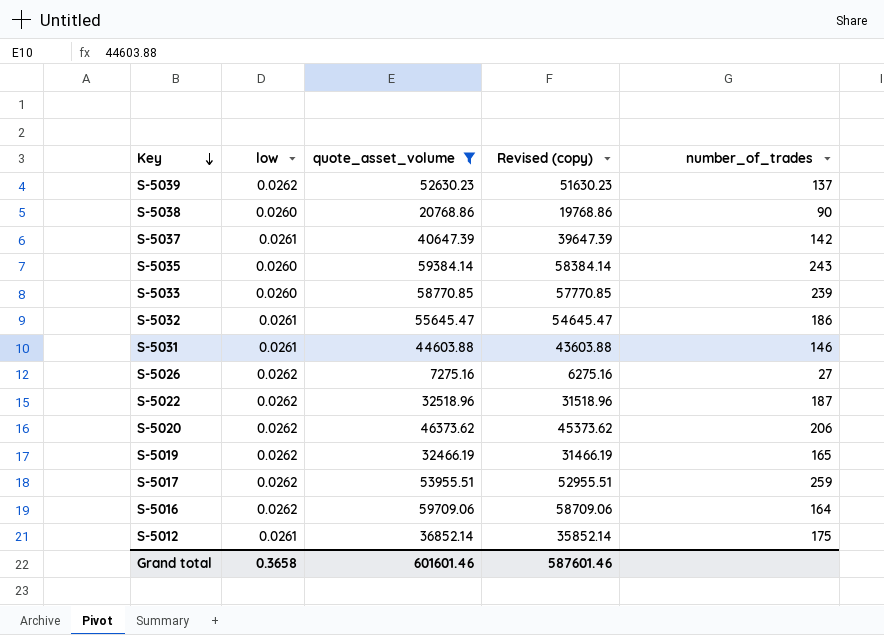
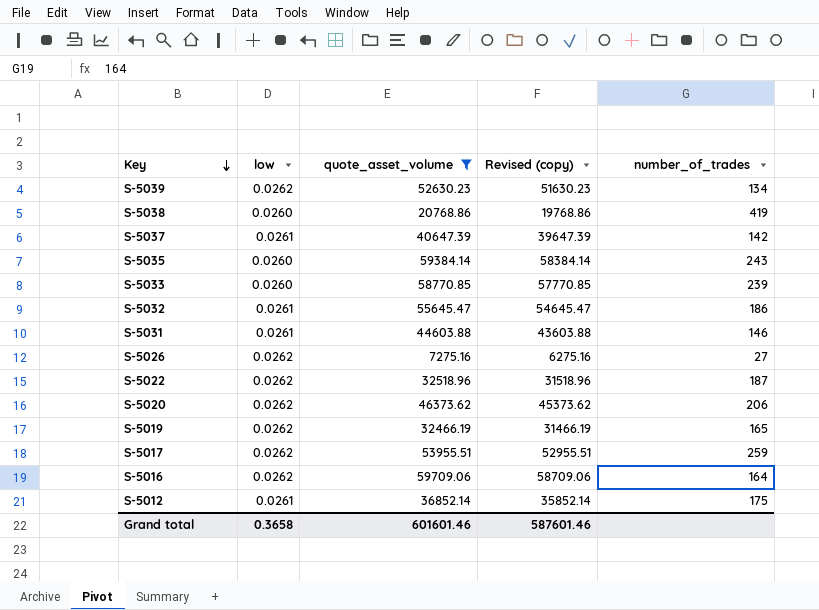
S-5039 | number_of_trades: 137 -> 134
S-5038 | number_of_trades: 90 -> 419

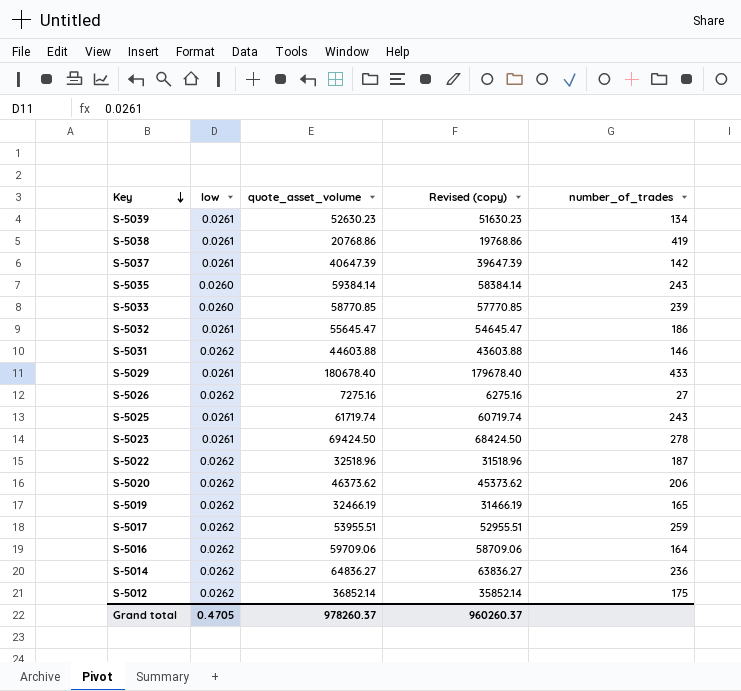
filter: quote_asset_volume <= 59709.06 -> none
S-5039 | low: 0.0262 -> 0.0261
S-5038 | low: 0.0260 -> 0.0261
S-5031 | low: 0.0261 -> 0.0262
S-5012 | low: 0.0261 -> 0.0262
Grand total | low: 0.3658 -> 0.4705
Grand total | quote_asset_volume: 601601.46 -> 978260.37
Grand total | Revised (copy): 587601.46 -> 960260.37

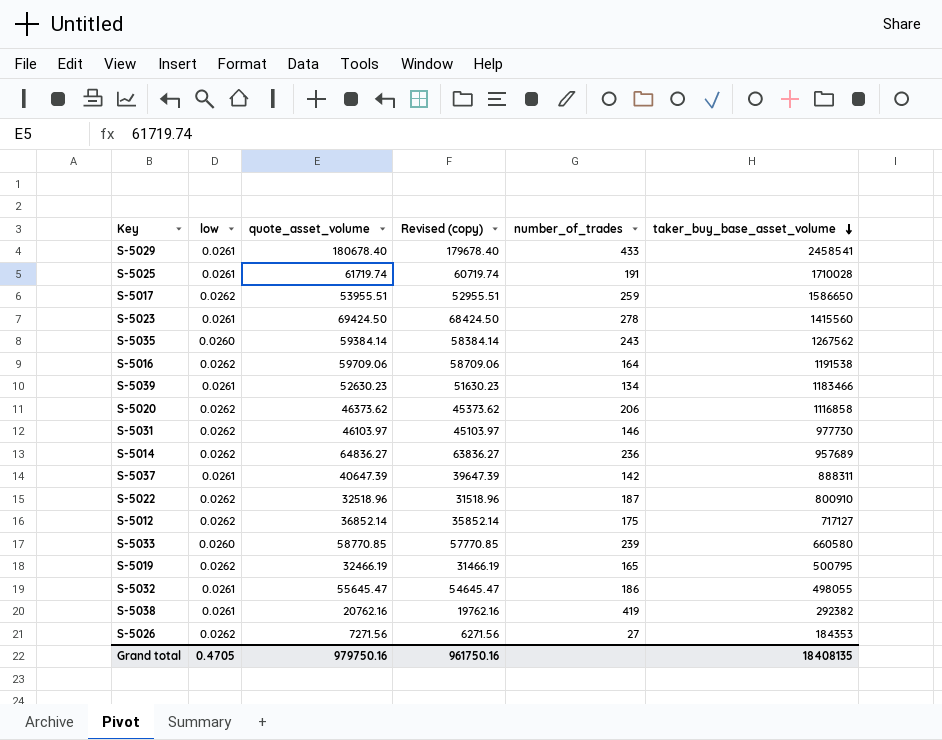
row order: Key descending -> taker_buy_base_asset_volume descending
column taker_buy_base_asset_volume | position: none -> 6
S-5025 | number_of_trades: 243 -> 191
S-5031 | quote_asset_volume: 44603.88 -> 46103.97
S-5031 | Revised (copy): 43603.88 -> 45103.97
S-5038 | quote_asset_volume: 20768.86 -> 20762.16
S-5038 | Revised (copy): 19768.86 -> 19762.16
S-5026 | quote_asset_volume: 7275.16 -> 7271.56
S-5026 | Revised (copy): 6275.16 -> 6271.56
Grand total | quote_asset_volume: 978260.37 -> 979750.16
Grand total | Revised (copy): 960260.37 -> 961750.16

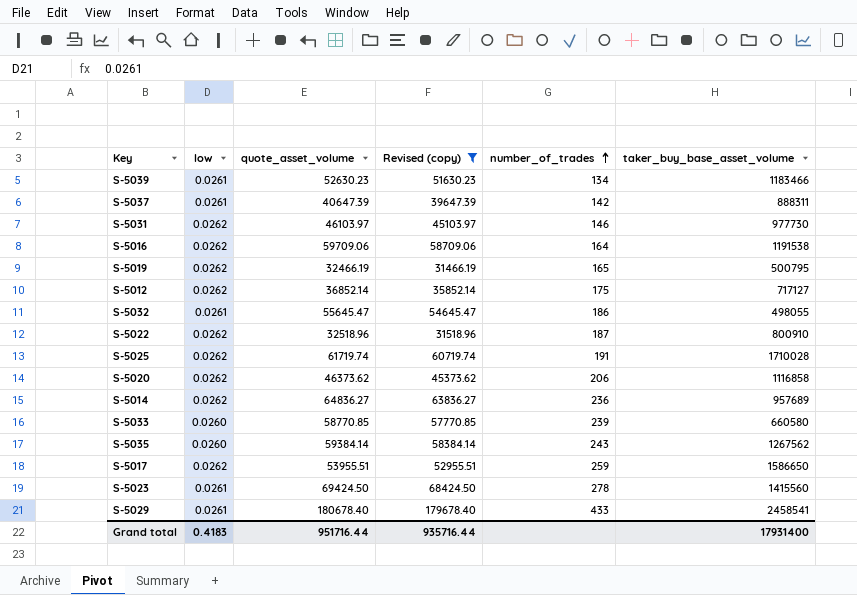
filter: none -> Revised (copy) >= 31466.19
row order: taker_buy_base_asset_volume descending -> number_of_trades ascending
S-5025 | low: 0.0261 -> 0.0262
Grand total | low: 0.4705 -> 0.4183
Grand total | quote_asset_volume: 979750.16 -> 951716.44
Grand total | Revised (copy): 961750.16 -> 935716.44
Grand total | taker_buy_base_asset_volume: 18408135 -> 17931400

